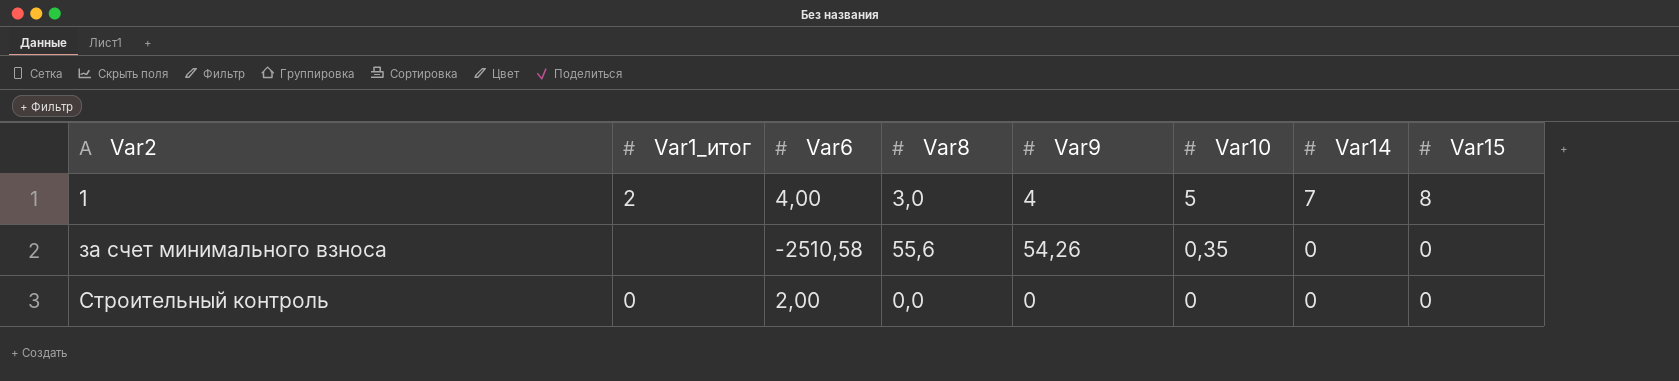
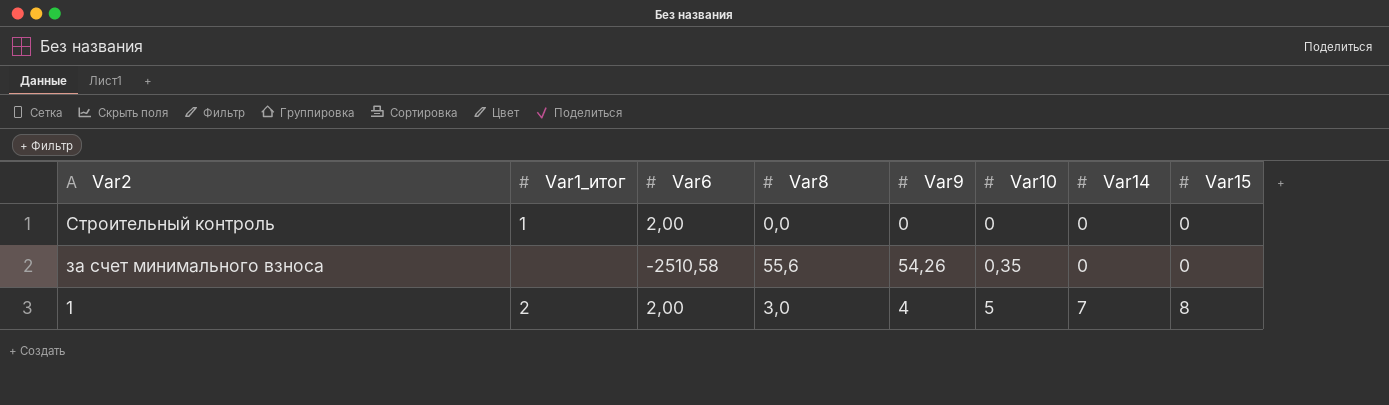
row order: Var2 ascending -> Var2 descending
Строительный контроль | Var1_итог: 0 -> 1
1 | Var6: 4,00 -> 2,00

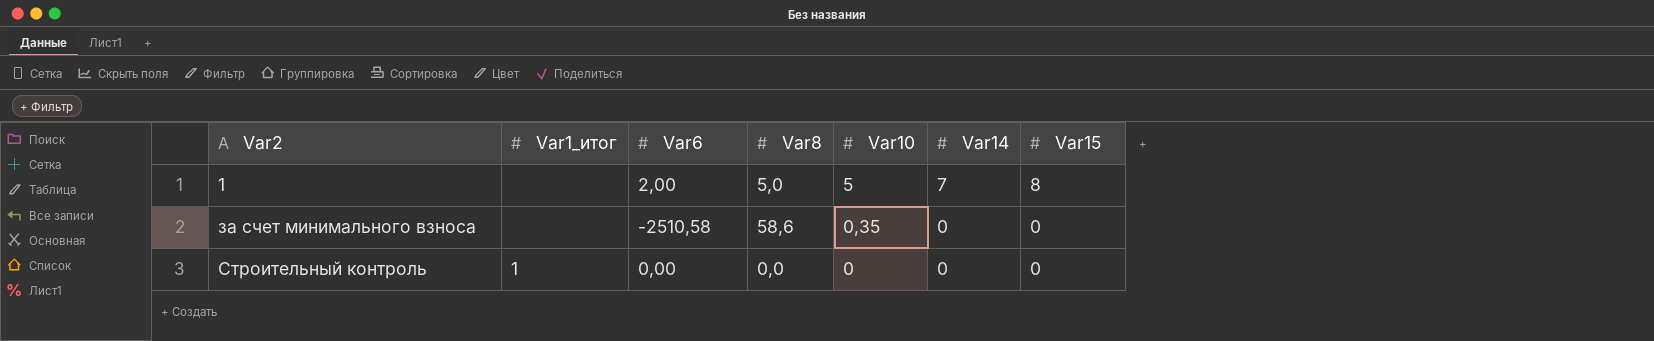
row order: Var2 descending -> Var2 ascending
column Var9 | position: 5 -> none
1 | Var1_итог: 2 -> none
1 | Var8: 3,0 -> 5,0
за счет минимального взноса | Var8: 55,6 -> 58,6
Строительный контроль | Var6: 2,00 -> 0,00

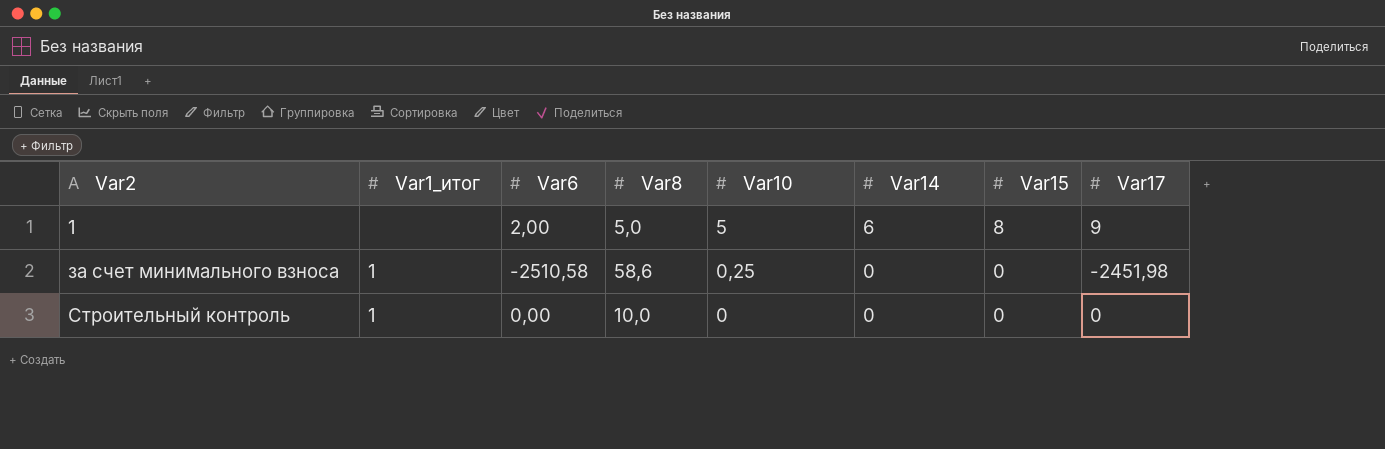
column Var17 | position: none -> 8
1 | Var14: 7 -> 6
за счет минимального взноса | Var1_итог: none -> 1
за счет минимального взноса | Var10: 0,35 -> 0,25
Строительный контроль | Var8: 0,0 -> 10,0

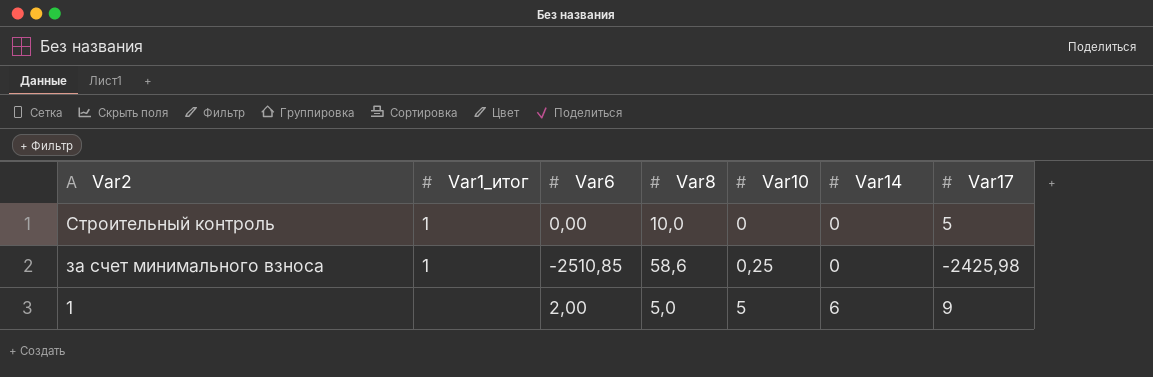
row order: Var2 ascending -> Var2 descending
column Var15 | position: 7 -> none
Строительный контроль | Var17: 0 -> 5
за счет минимального взноса | Var6: -2510,58 -> -2510,85
за счет минимального взноса | Var17: -2451,98 -> -2425,98

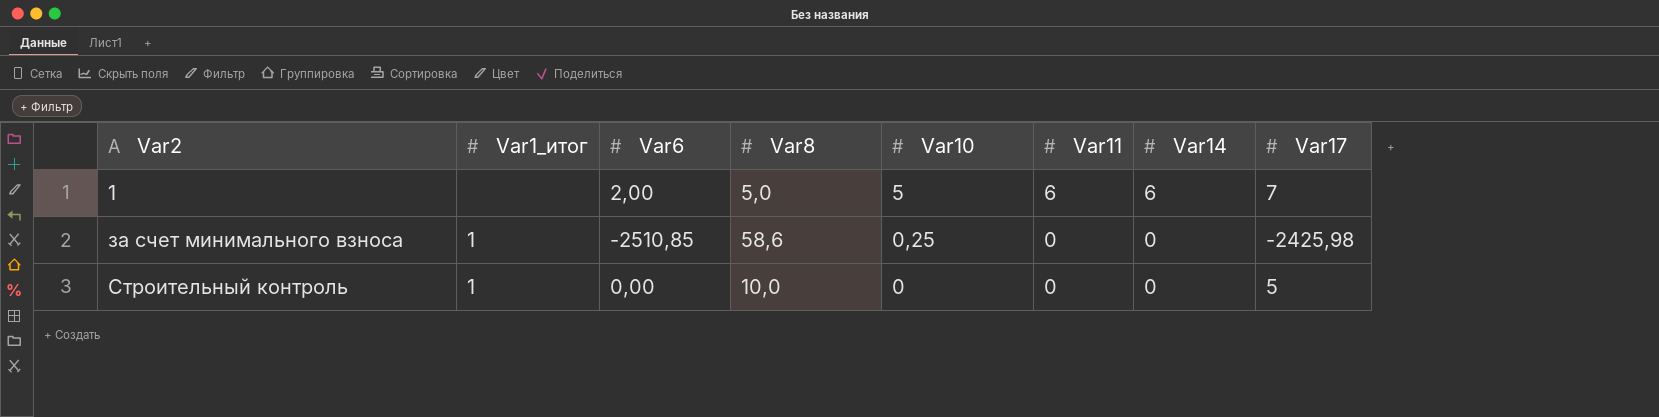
row order: Var2 descending -> Var2 ascending
column Var11 | position: none -> 6
1 | Var17: 9 -> 7

